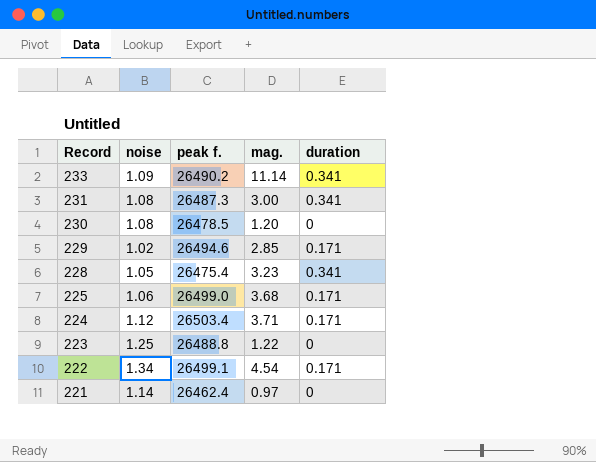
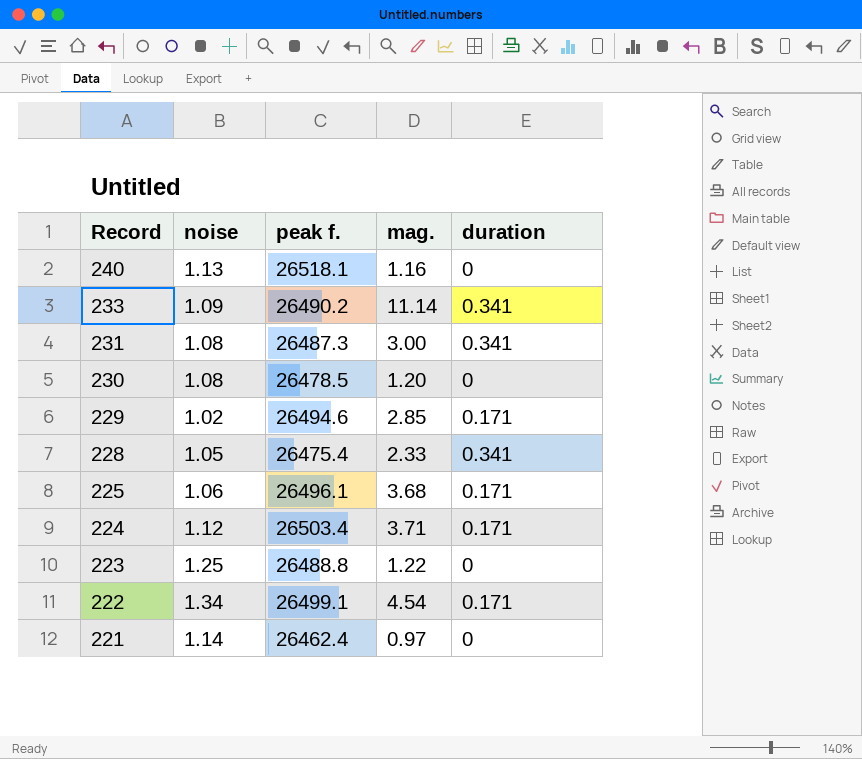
row 240: none -> 1.13 | 26518.1 | 1.16 | 0
228 | mag.: 3.23 -> 2.33
225 | peak f.: 26499.0 -> 26496.1

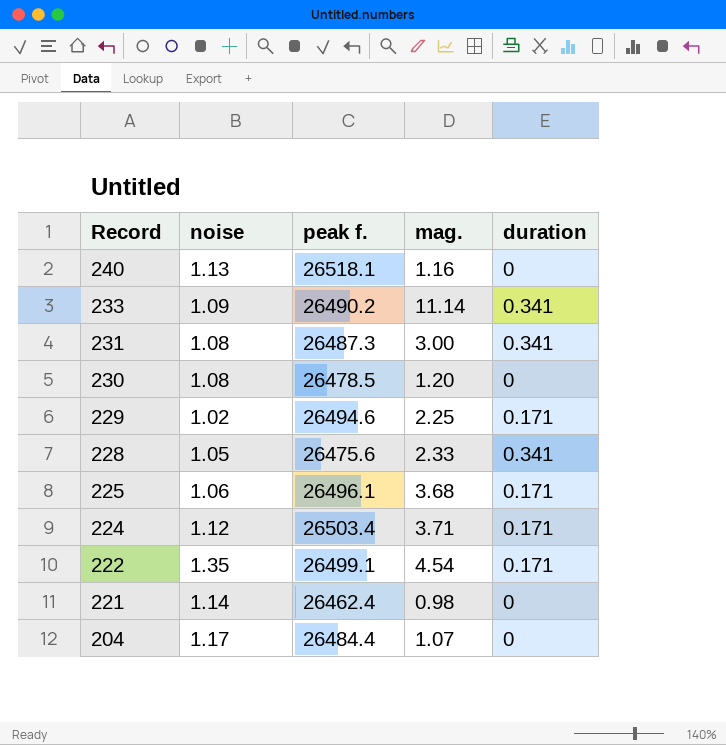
row 223: 1.25 | 26488.8 | 1.22 | 0 -> none
229 | mag.: 2.85 -> 2.25
228 | peak f.: 26475.4 -> 26475.6
222 | noise: 1.34 -> 1.35
221 | mag.: 0.97 -> 0.98
row 204: none -> 1.17 | 26484.4 | 1.07 | 0

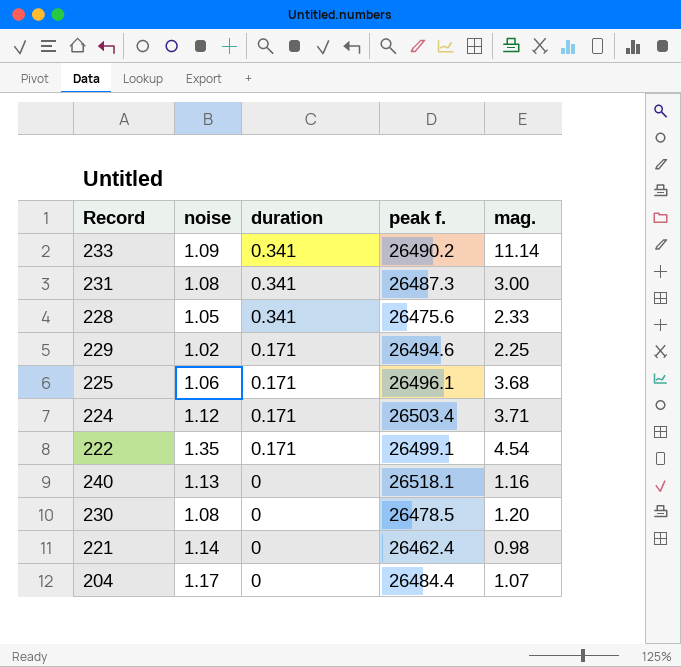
row order: Record descending -> duration descending
column duration | position: 5 -> 3

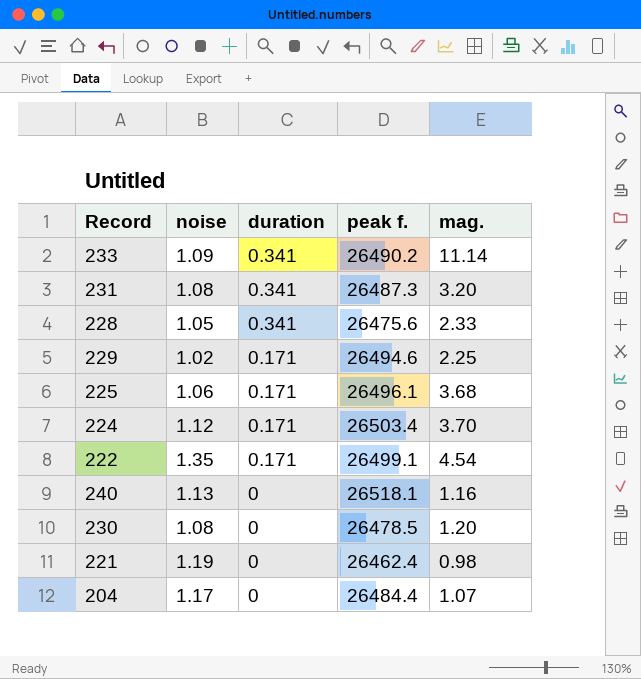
231 | mag.: 3.00 -> 3.20
224 | mag.: 3.71 -> 3.70
221 | noise: 1.14 -> 1.19

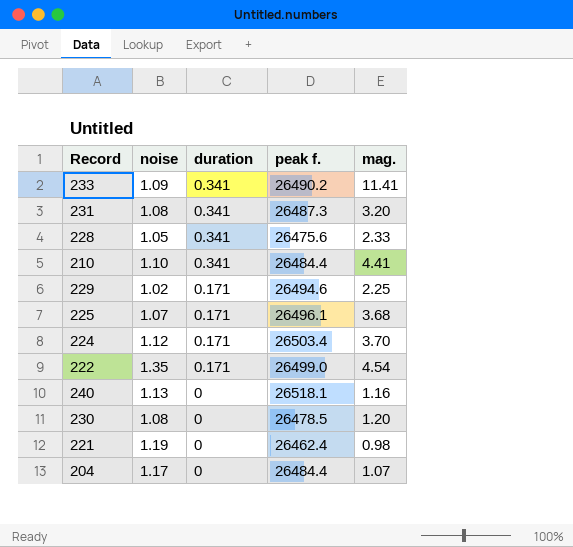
233 | mag.: 11.14 -> 11.41
row 210: none -> 1.10 | 0.341 | 26484.4 | 4.41
225 | noise: 1.06 -> 1.07
222 | peak f.: 26499.1 -> 26499.0

